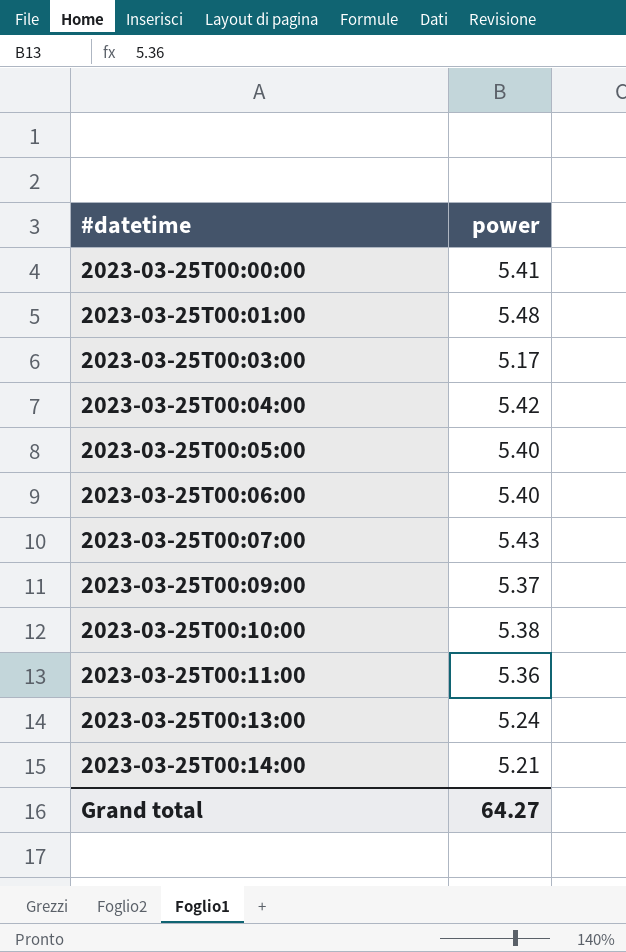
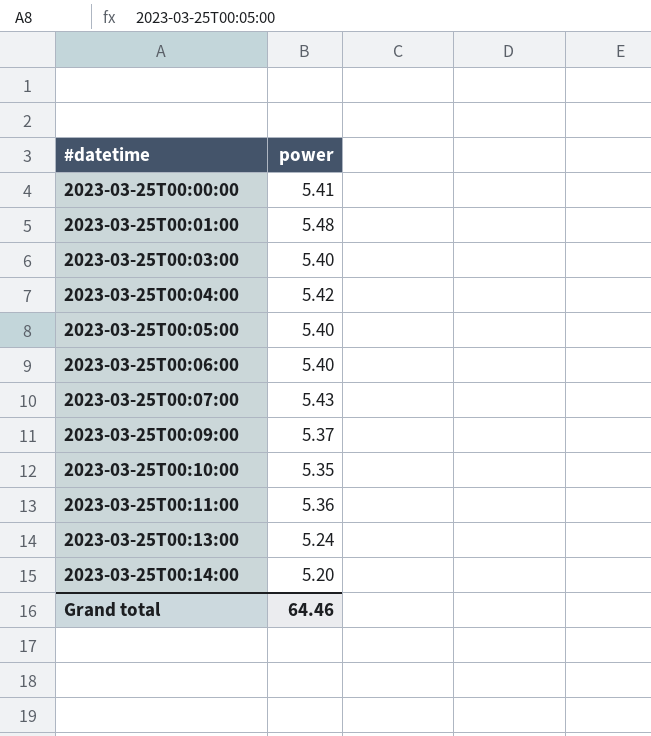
2023-03-25T00:03:00 | power: 5.17 -> 5.40
2023-03-25T00:10:00 | power: 5.38 -> 5.35
2023-03-25T00:14:00 | power: 5.21 -> 5.20
Grand total | power: 64.27 -> 64.46

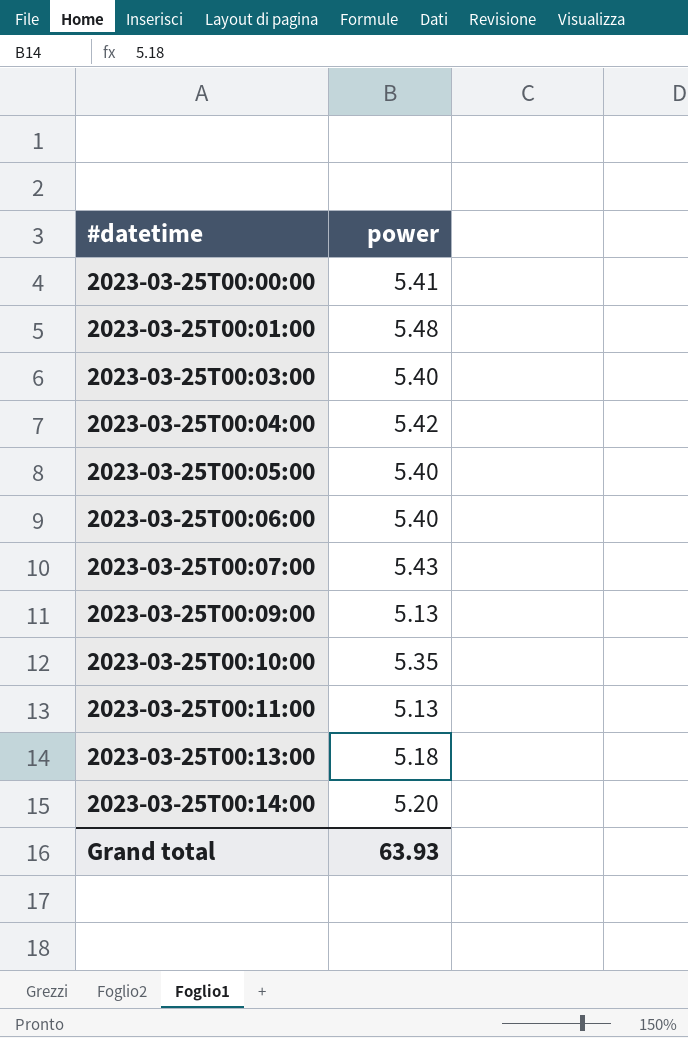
2023-03-25T00:09:00 | power: 5.37 -> 5.13
2023-03-25T00:11:00 | power: 5.36 -> 5.13
2023-03-25T00:13:00 | power: 5.24 -> 5.18
Grand total | power: 64.46 -> 63.93

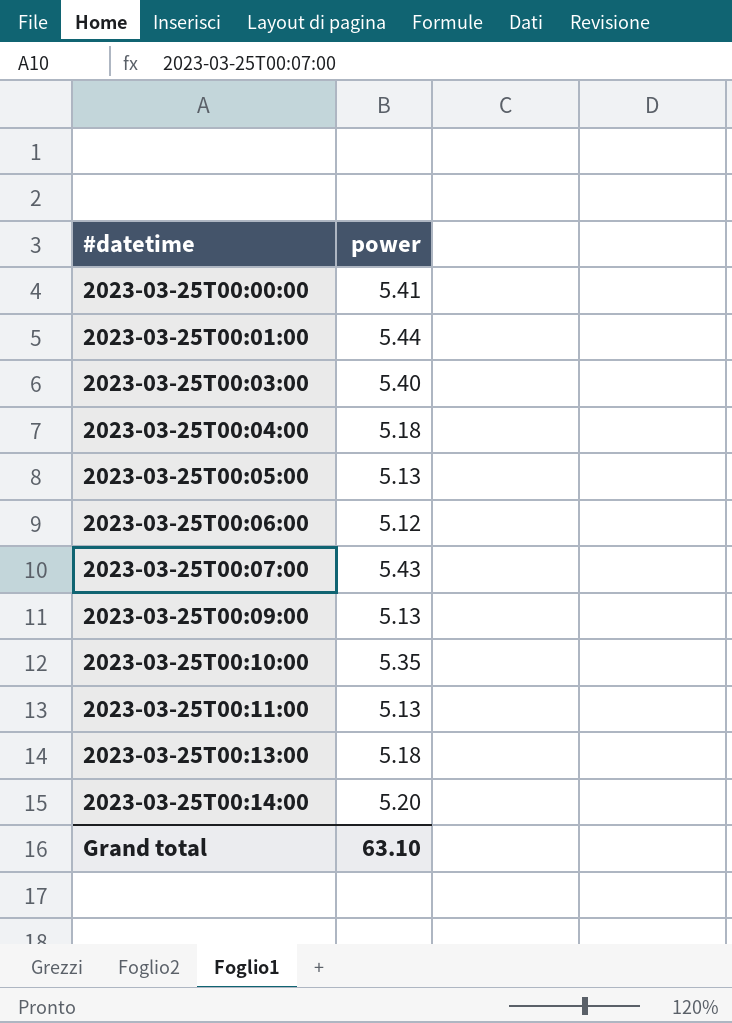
2023-03-25T00:01:00 | power: 5.48 -> 5.44
2023-03-25T00:04:00 | power: 5.42 -> 5.18
2023-03-25T00:05:00 | power: 5.40 -> 5.13
2023-03-25T00:06:00 | power: 5.40 -> 5.12
Grand total | power: 63.93 -> 63.10

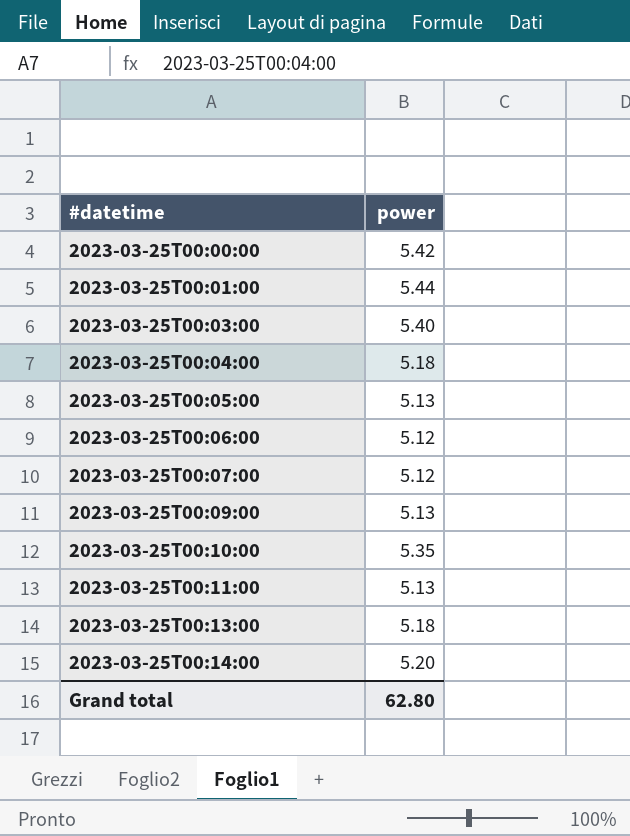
2023-03-25T00:00:00 | power: 5.41 -> 5.42
2023-03-25T00:07:00 | power: 5.43 -> 5.12
Grand total | power: 63.10 -> 62.80

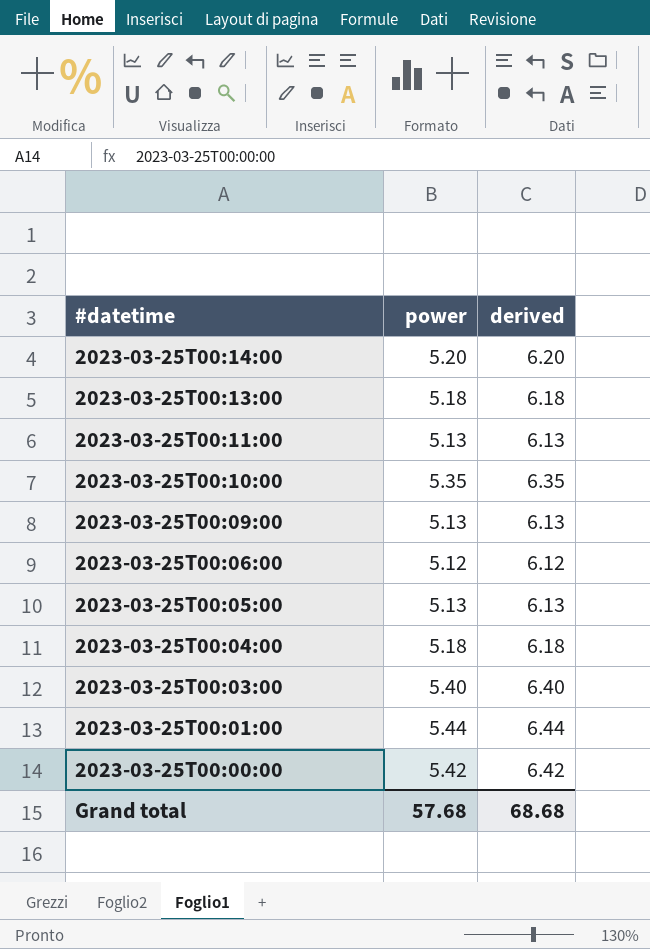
row order: #datetime ascending -> #datetime descending
column derived | formula: none -> [power] + 1
row 2023-03-25T00:07:00: 5.12 -> none
Grand total | power: 62.80 -> 57.68

